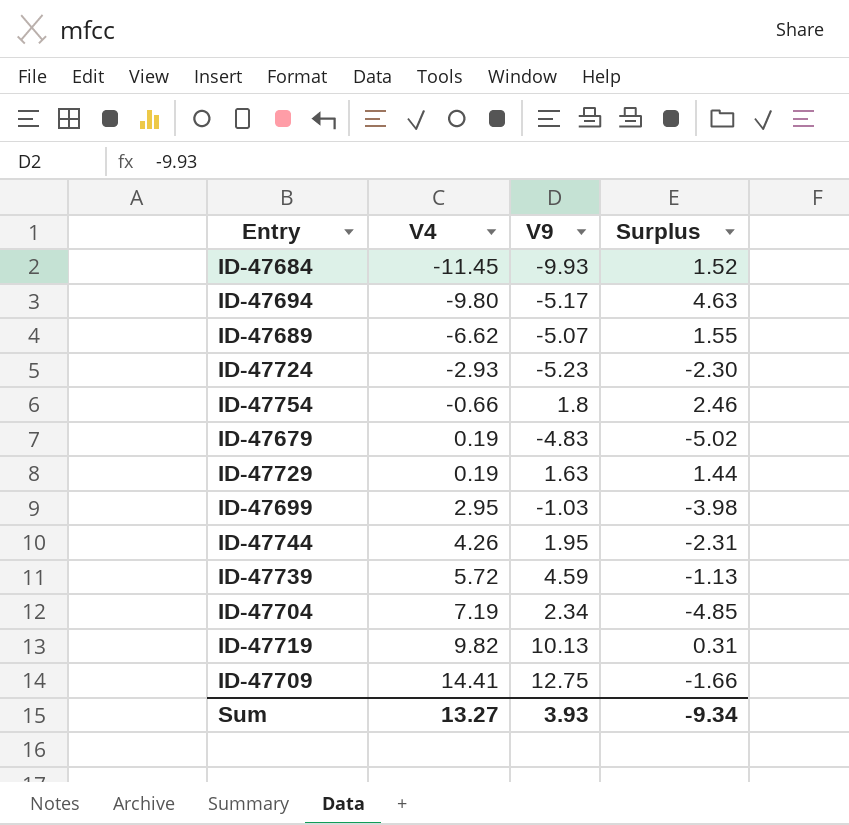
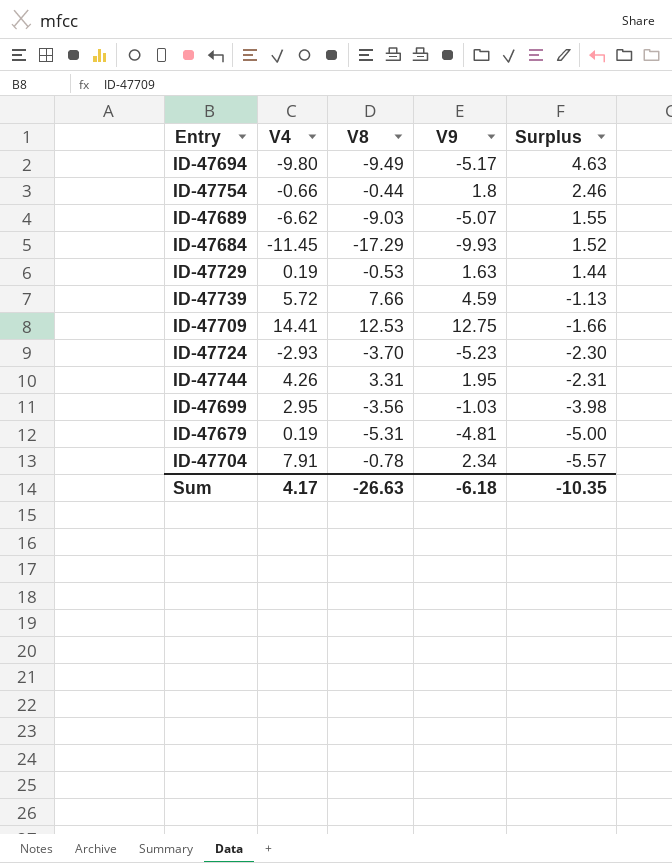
row order: V4 ascending -> Surplus descending
column V8 | position: none -> 3
row ID-47719: 9.82 | 10.13 | 0.31 -> none
ID-47679 | V9: -4.83 -> -4.81
ID-47679 | Surplus: -5.02 -> -5.00
ID-47704 | V4: 7.19 -> 7.91
ID-47704 | Surplus: -4.85 -> -5.57
Sum | V4: 13.27 -> 4.17
Sum | V9: 3.93 -> -6.18
Sum | Surplus: -9.34 -> -10.35

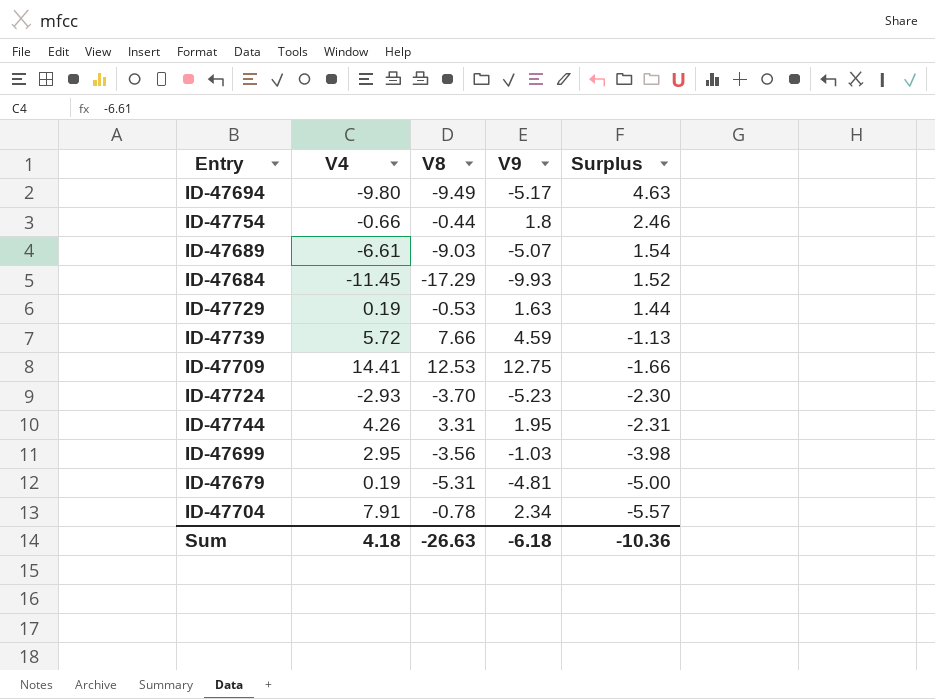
ID-47689 | V4: -6.62 -> -6.61
ID-47689 | Surplus: 1.55 -> 1.54
Sum | V4: 4.17 -> 4.18
Sum | Surplus: -10.35 -> -10.36

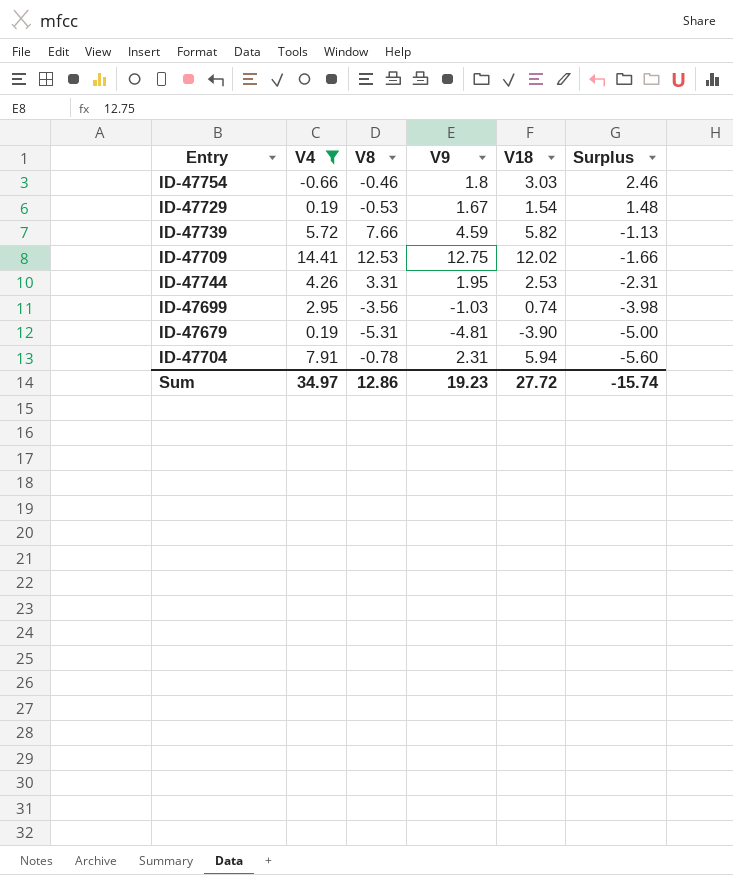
filter: none -> V4 >= -0.66
column V18 | position: none -> 5
ID-47754 | V8: -0.44 -> -0.46
ID-47729 | V9: 1.63 -> 1.67
ID-47729 | Surplus: 1.44 -> 1.48
ID-47704 | V9: 2.34 -> 2.31
ID-47704 | Surplus: -5.57 -> -5.60
Sum | V4: 4.18 -> 34.97
Sum | V8: -26.63 -> 12.86
Sum | V9: -6.18 -> 19.23
Sum | Surplus: -10.36 -> -15.74

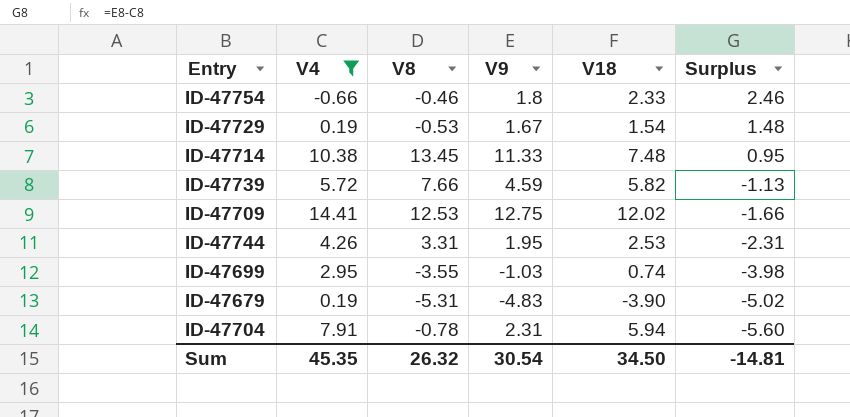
ID-47754 | V18: 3.03 -> 2.33
row ID-47714: none -> 10.38 | 13.45 | 11.33 | 7.48 | 0.95
ID-47699 | V8: -3.56 -> -3.55
ID-47679 | V9: -4.81 -> -4.83
ID-47679 | Surplus: -5.00 -> -5.02
Sum | V4: 34.97 -> 45.35
Sum | V8: 12.86 -> 26.32
Sum | V9: 19.23 -> 30.54
Sum | V18: 27.72 -> 34.50
Sum | Surplus: -15.74 -> -14.81

